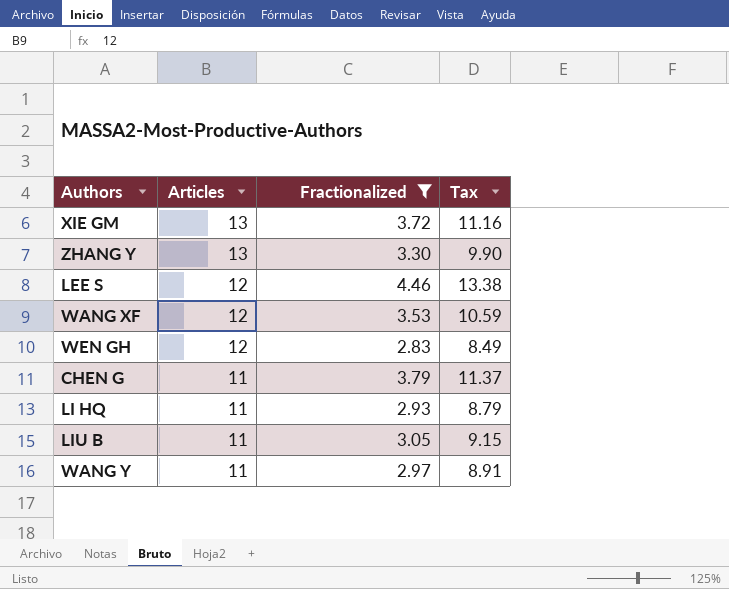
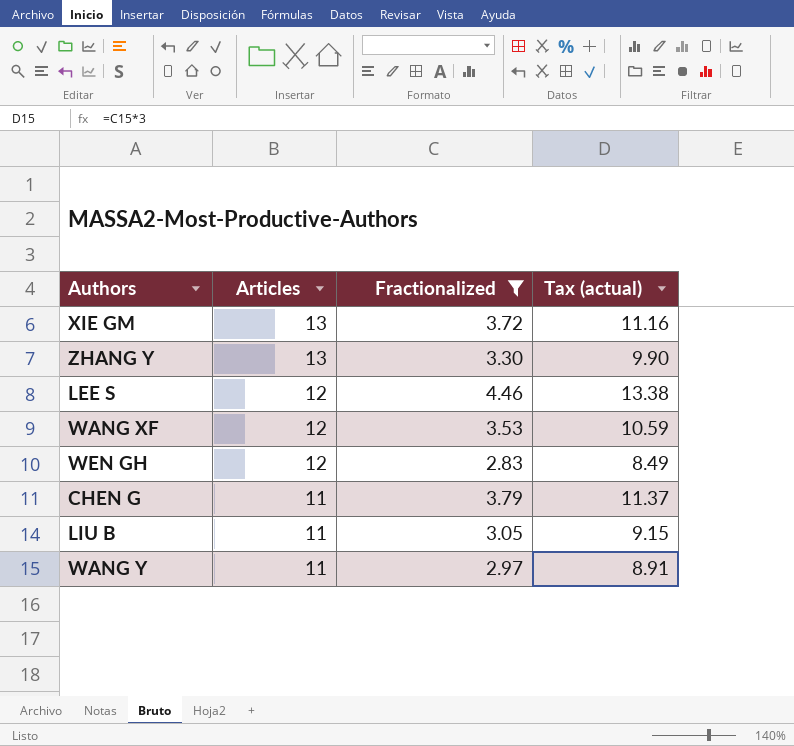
column name: Tax -> Tax (actual)
row LI HQ: 11 | 2.93 | 8.79 -> none

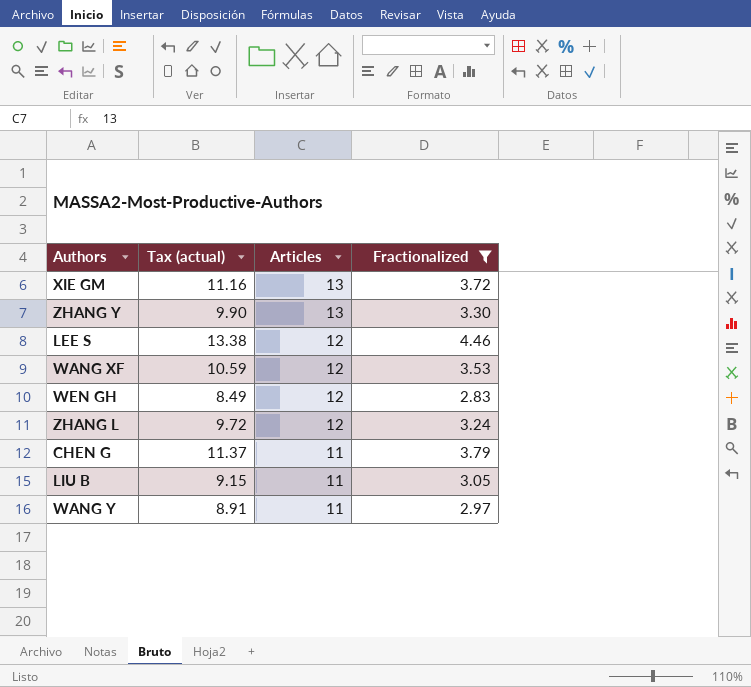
column Tax (actual) | position: 4 -> 2
row ZHANG L: none -> 9.72 | 12 | 3.24

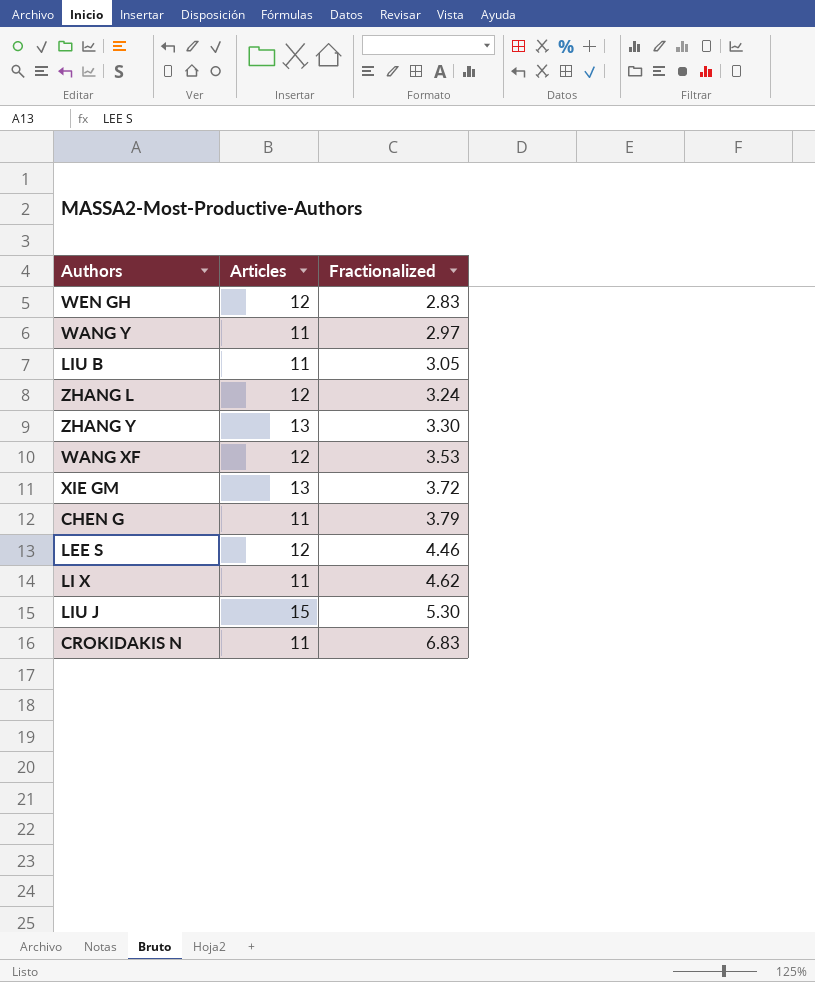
filter: Fractionalized <= 4.46 -> none
row order: Articles descending -> Fractionalized ascending
column Tax (actual) | formula: [Fractionalized] * 3 -> none

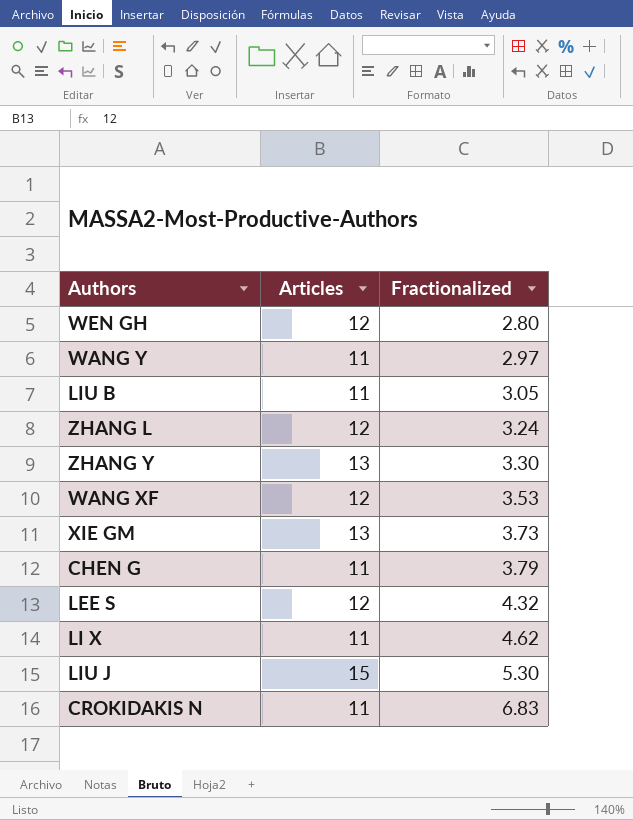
WEN GH | Fractionalized: 2.83 -> 2.80
XIE GM | Fractionalized: 3.72 -> 3.73
LEE S | Fractionalized: 4.46 -> 4.32

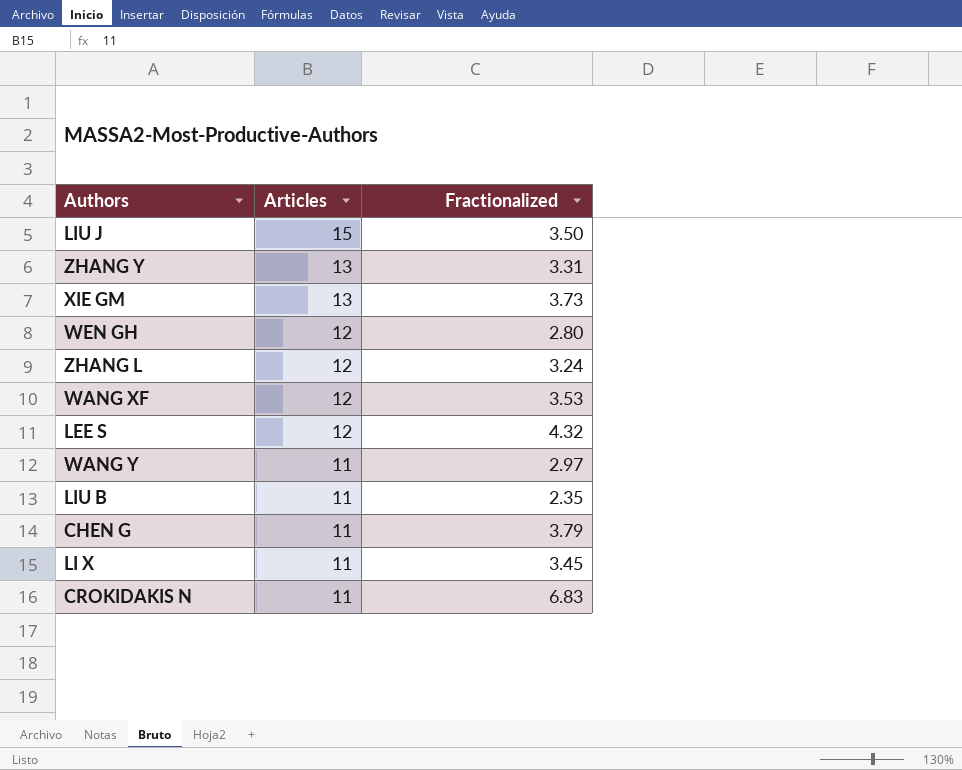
row order: Fractionalized ascending -> Articles descending
LIU J | Fractionalized: 5.30 -> 3.50
ZHANG Y | Fractionalized: 3.30 -> 3.31
LIU B | Fractionalized: 3.05 -> 2.35
LI X | Fractionalized: 4.62 -> 3.45

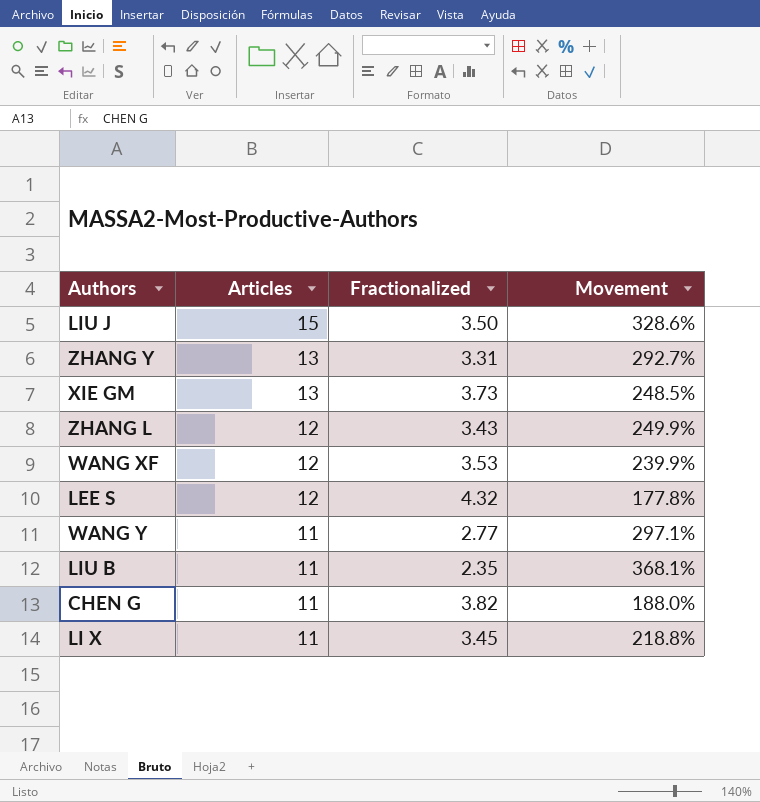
column Movement | formula: none -> ([Articles] - [Fractionalized]) / [Fractionalized]
row WEN GH: 12 | 2.80 -> none
row CROKIDAKIS N: 11 | 6.83 -> none
ZHANG L | Fractionalized: 3.24 -> 3.43
WANG Y | Fractionalized: 2.97 -> 2.77
CHEN G | Fractionalized: 3.79 -> 3.82

